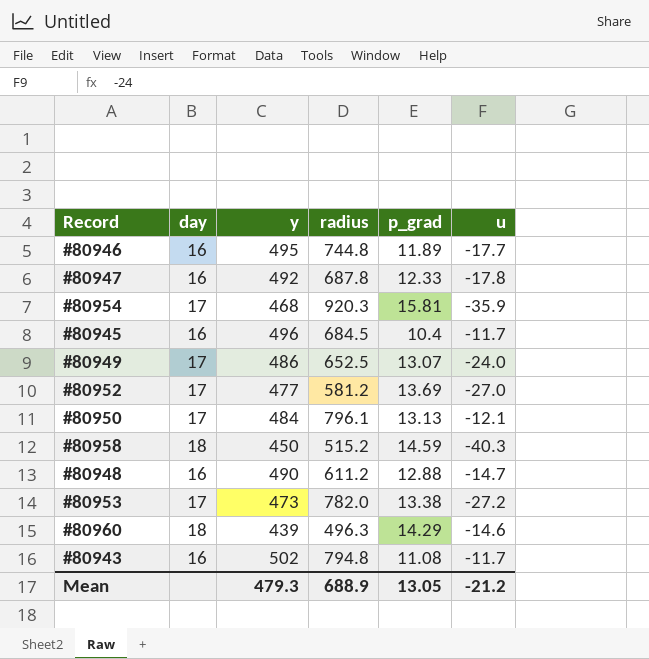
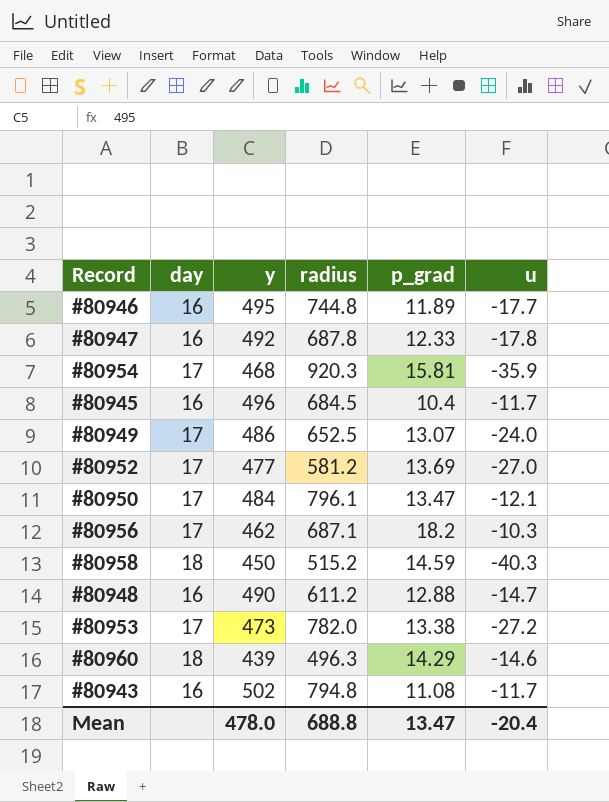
#80950 | p_grad: 13.13 -> 13.47
row #80956: none -> 17 | 462 | 687.1 | 18.2 | -10.3
Mean | y: 479.3 -> 478.0
Mean | radius: 688.9 -> 688.8
Mean | p_grad: 13.05 -> 13.47
Mean | u: -21.2 -> -20.4

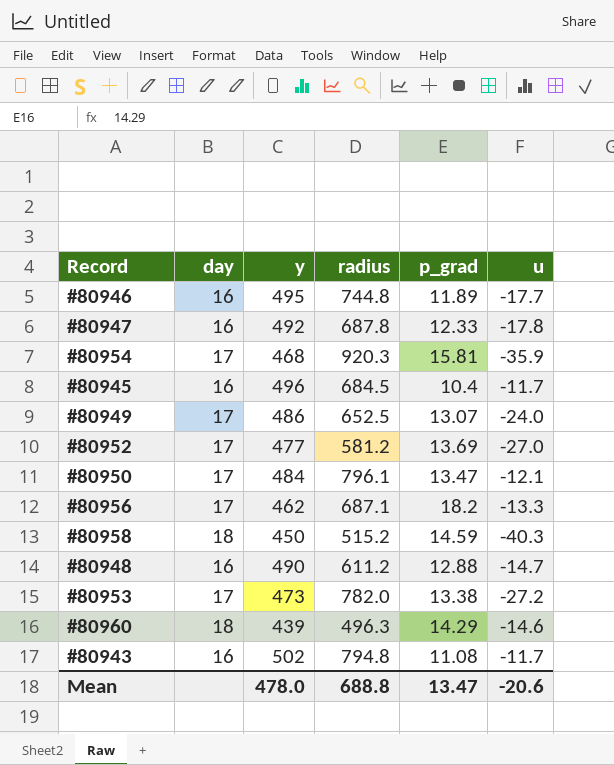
#80956 | u: -10.3 -> -13.3
Mean | u: -20.4 -> -20.6

